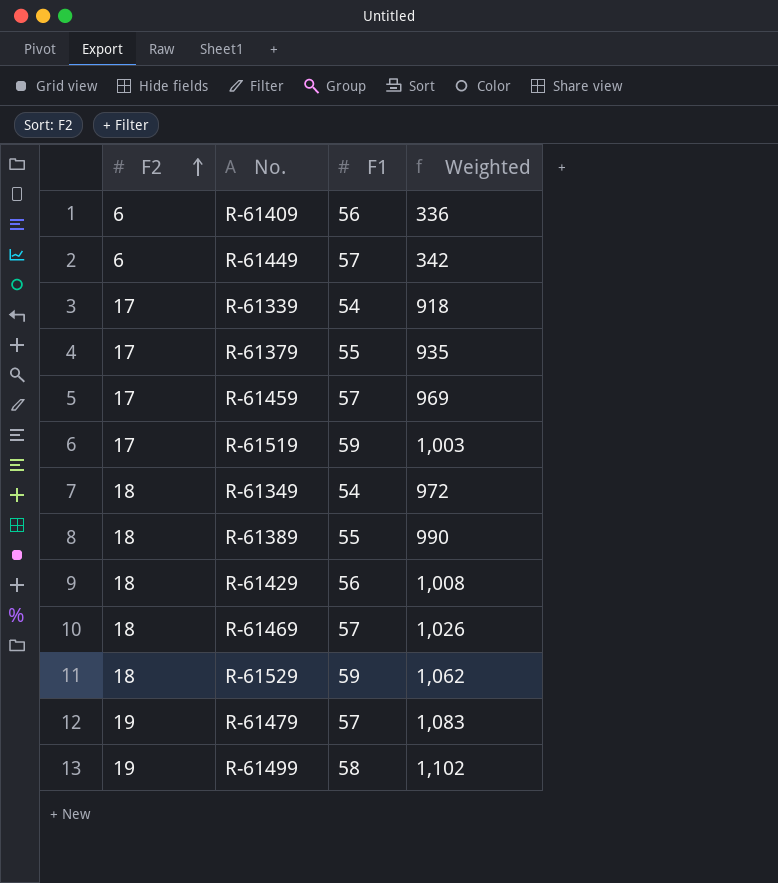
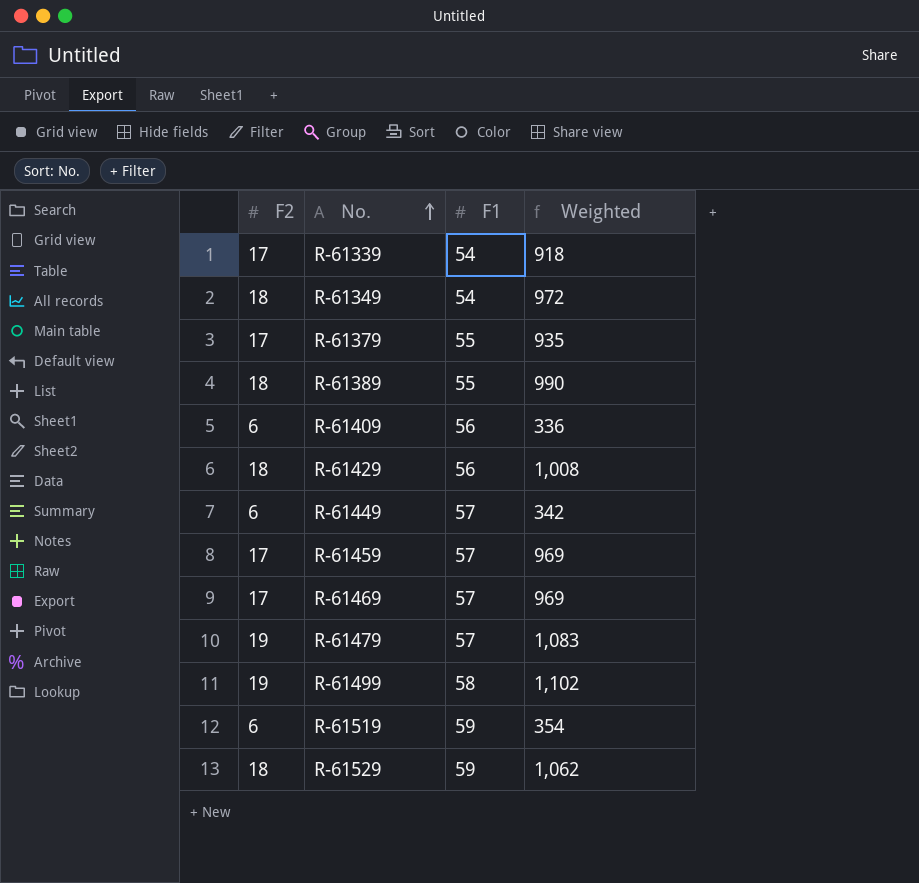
row order: F2 ascending -> No. ascending
R-61469 | F2: 18 -> 17
R-61469 | Weighted: 1,026 -> 969
R-61519 | F2: 17 -> 6
R-61519 | Weighted: 1,003 -> 354

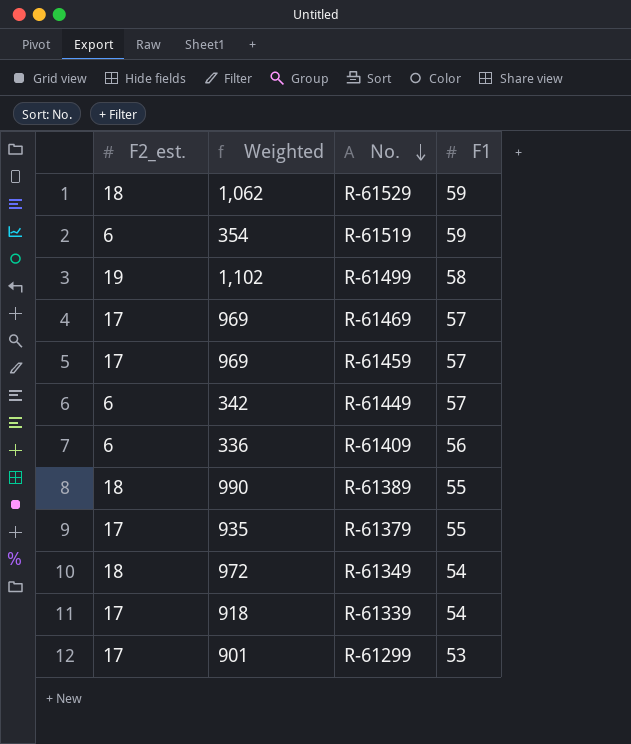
row order: No. ascending -> No. descending
column name: F2 -> F2_est.
column Weighted | position: 4 -> 2
row R-61429: 18 | 56 | 1,008 -> none
row R-61479: 19 | 57 | 1,083 -> none
row R-61299: none -> 17 | 901 | 53

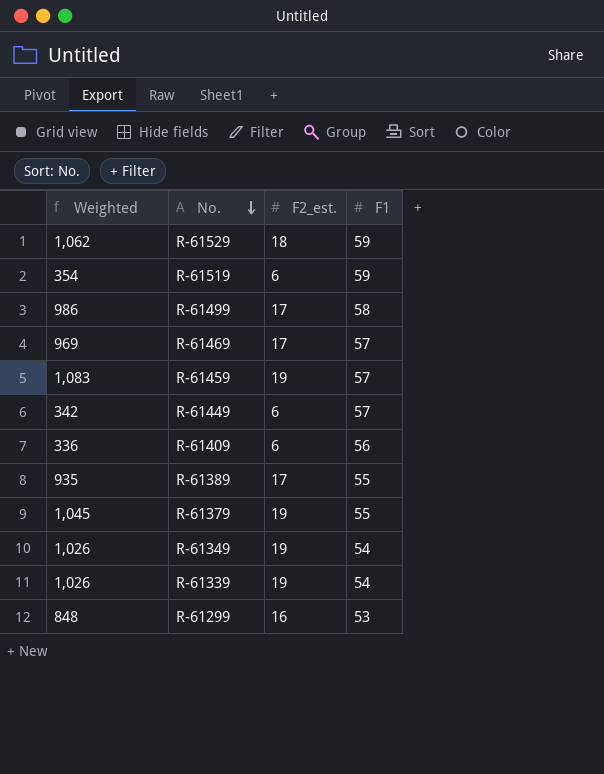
column F2_est. | position: 1 -> 3
R-61499 | Weighted: 1,102 -> 986
R-61499 | F2_est.: 19 -> 17
R-61459 | Weighted: 969 -> 1,083
R-61459 | F2_est.: 17 -> 19
R-61389 | Weighted: 990 -> 935
R-61389 | F2_est.: 18 -> 17
R-61379 | Weighted: 935 -> 1,045
R-61379 | F2_est.: 17 -> 19
R-61349 | Weighted: 972 -> 1,026
R-61349 | F2_est.: 18 -> 19
R-61339 | Weighted: 918 -> 1,026
R-61339 | F2_est.: 17 -> 19
R-61299 | Weighted: 901 -> 848
R-61299 | F2_est.: 17 -> 16

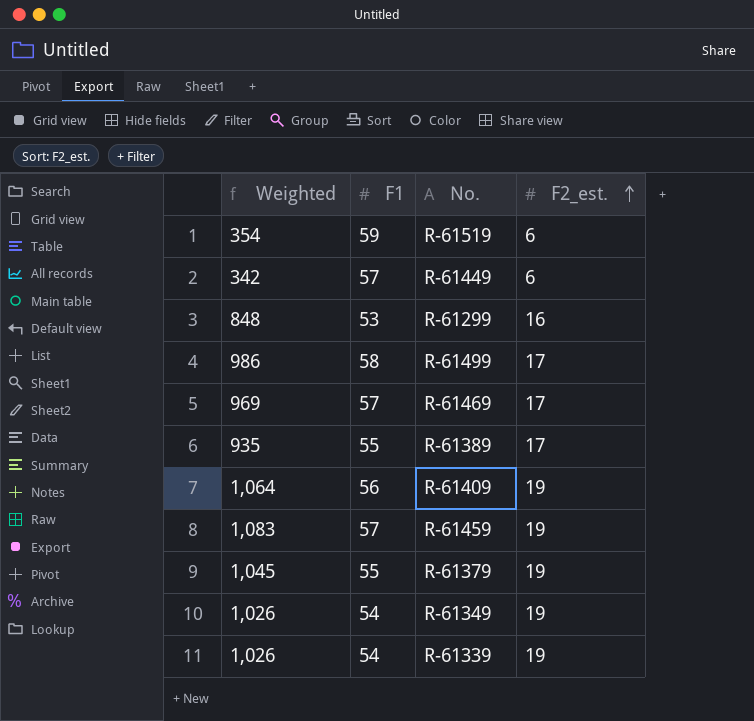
row order: No. descending -> F2_est. ascending
column F1 | position: 4 -> 2
row R-61529: 1,062 | 18 | 59 -> none
R-61409 | Weighted: 336 -> 1,064
R-61409 | F2_est.: 6 -> 19

